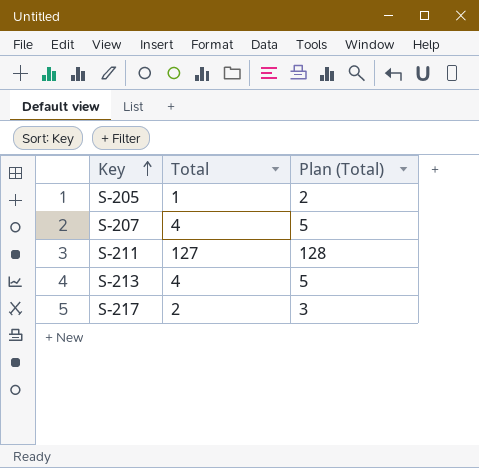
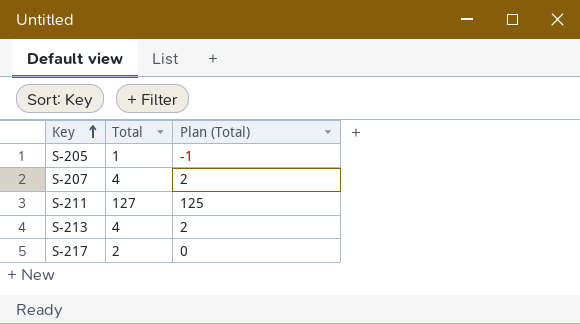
column Plan (Total) | formula: [Total] + 1 -> [Total] - 2

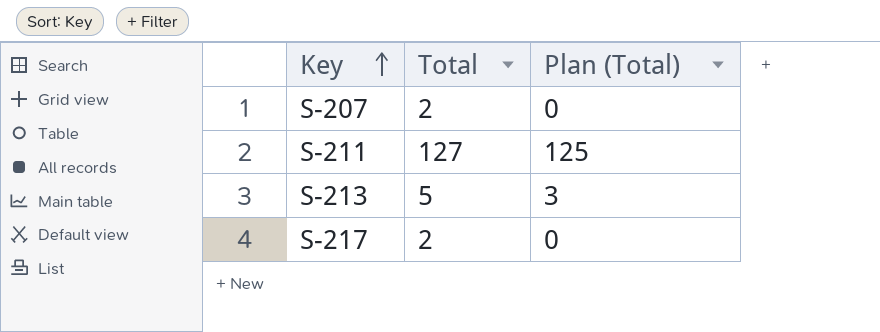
row S-205: 1 | -1 -> none
S-207 | Total: 4 -> 2
S-207 | Plan (Total): 2 -> 0
S-213 | Total: 4 -> 5
S-213 | Plan (Total): 2 -> 3

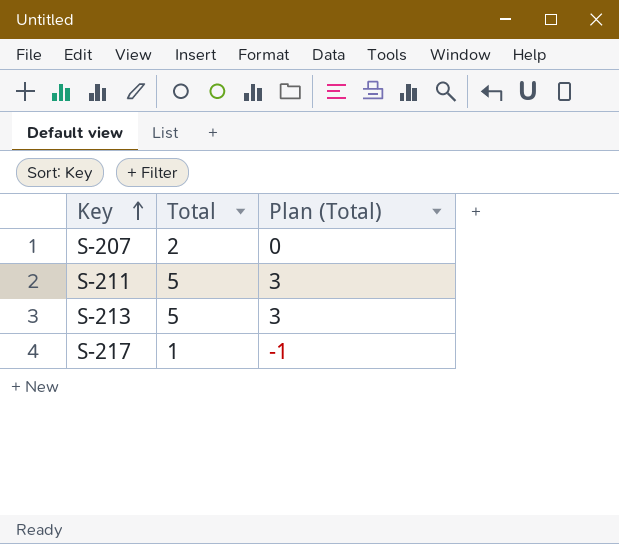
S-211 | Total: 127 -> 5
S-211 | Plan (Total): 125 -> 3
S-217 | Total: 2 -> 1
S-217 | Plan (Total): 0 -> -1

